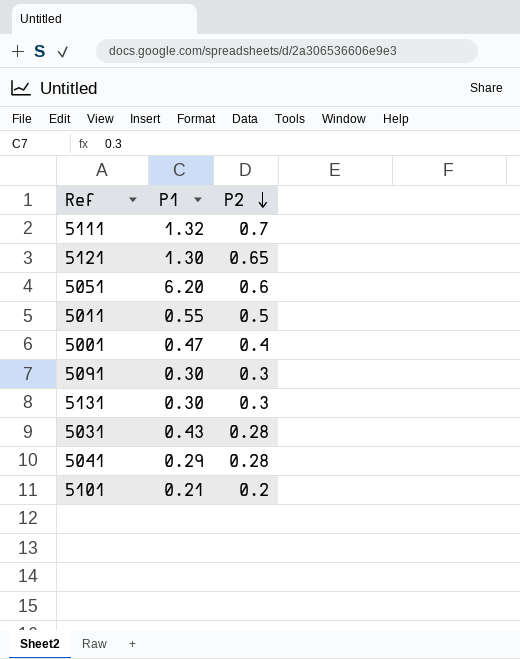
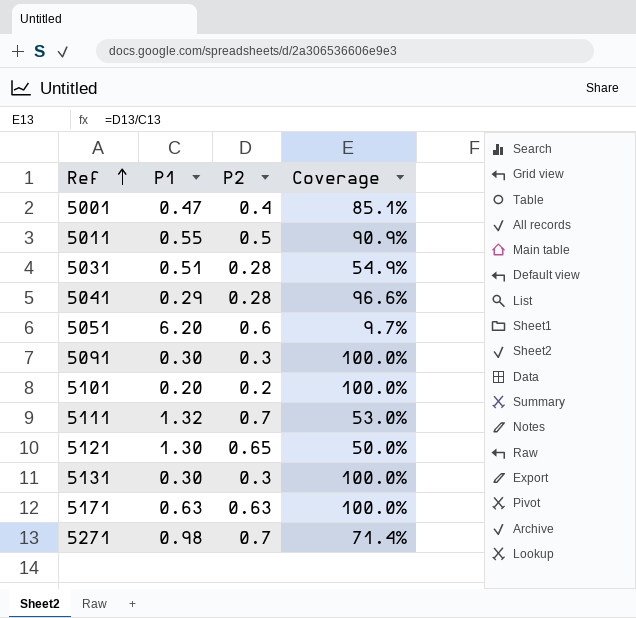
row order: P2 descending -> Ref ascending
column Coverage | formula: none -> [P2] / [P1]
5031 | P1: 0.43 -> 0.51
5101 | P1: 0.21 -> 0.20
row 5171: none -> 0.63 | 0.63 | 100.0%
row 5271: none -> 0.98 | 0.7 | 71.4%

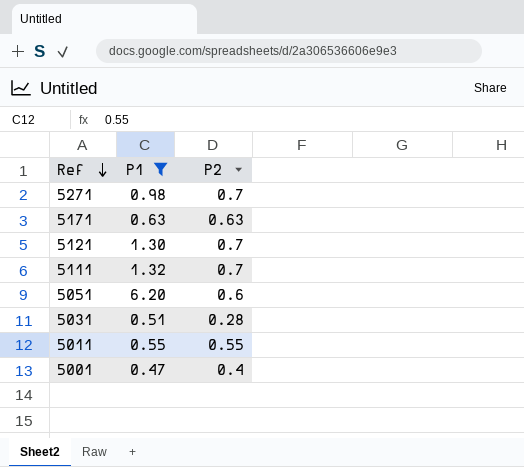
filter: none -> P1 >= 0.47
row order: Ref ascending -> Ref descending
column Coverage | formula: [P2] / [P1] -> none
5121 | P2: 0.65 -> 0.7
5011 | P2: 0.5 -> 0.55

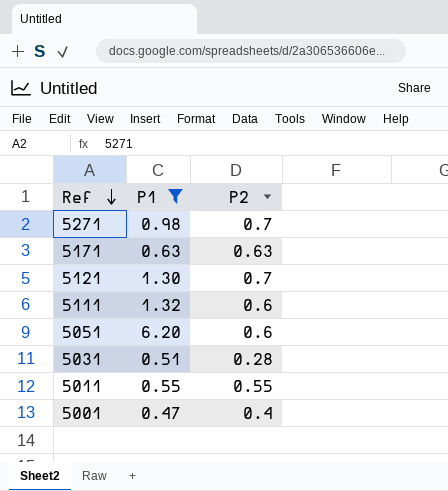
5111 | P2: 0.7 -> 0.6

